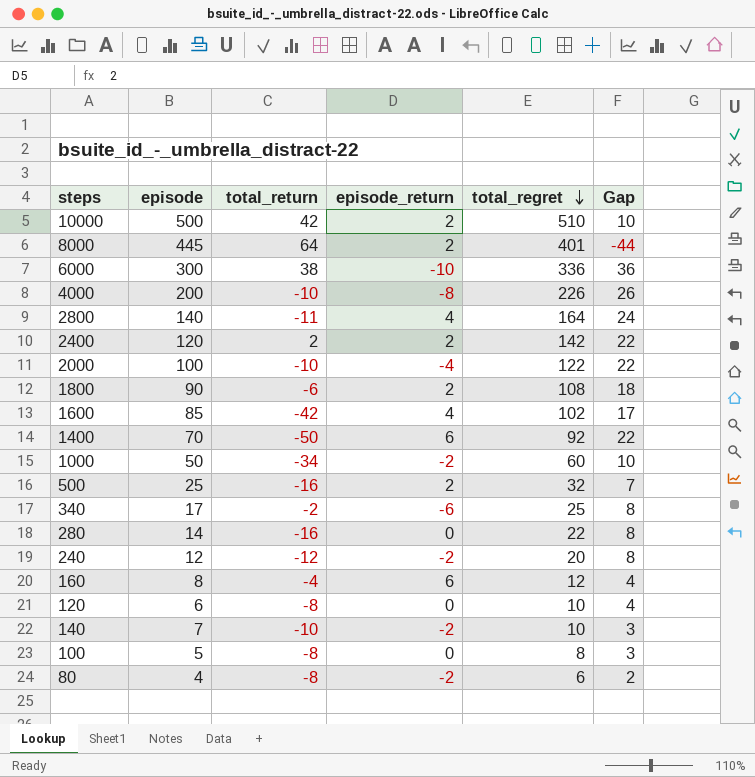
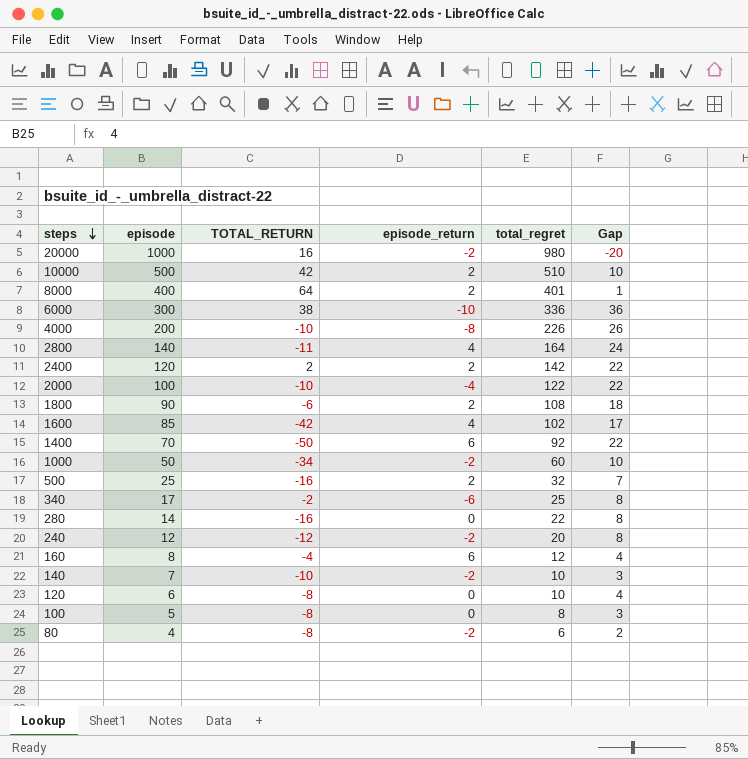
row order: total_regret descending -> steps descending
column name: total_return -> TOTAL_RETURN
row 20000: none -> 1000 | 16 | -2 | 980 | -20
8000 | episode: 445 -> 400
8000 | Gap: -44 -> 1

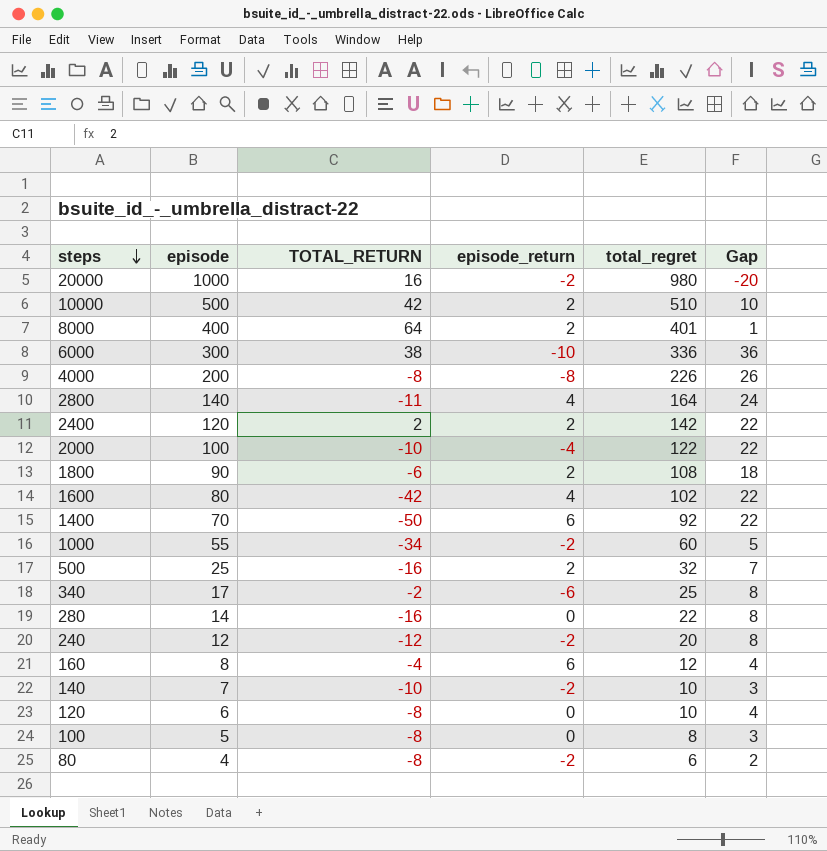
4000 | TOTAL_RETURN: -10 -> -8
1600 | episode: 85 -> 80
1600 | Gap: 17 -> 22
1000 | episode: 50 -> 55
1000 | Gap: 10 -> 5

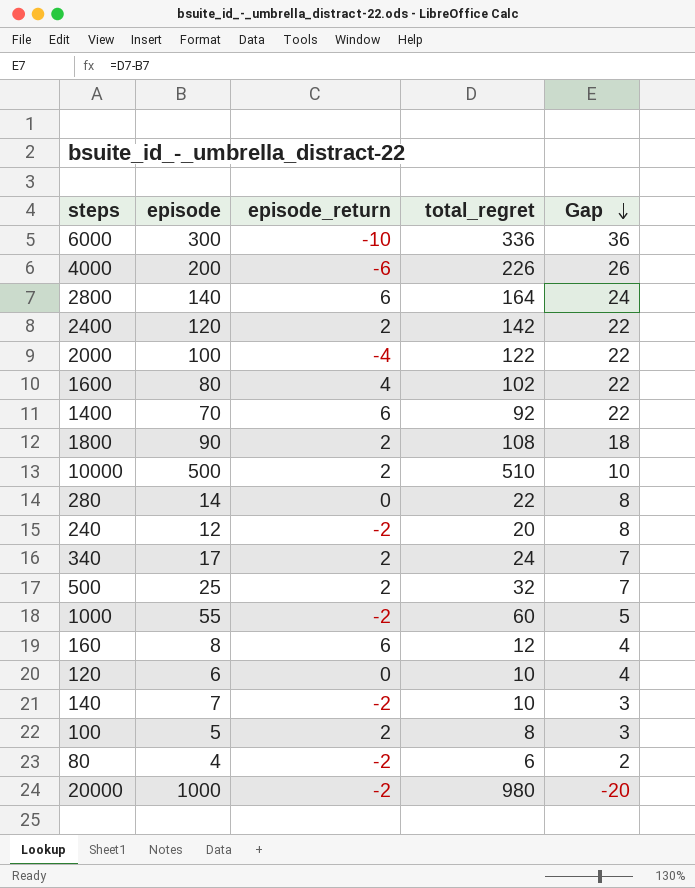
row order: steps descending -> Gap descending
column TOTAL_RETURN | position: 3 -> none
row 8000: 400 | 64 | 2 | 401 | 1 -> none
4000 | episode_return: -8 -> -6
2800 | episode_return: 4 -> 6
340 | episode_return: -6 -> 2
340 | total_regret: 25 -> 24
340 | Gap: 8 -> 7
100 | episode_return: 0 -> 2

